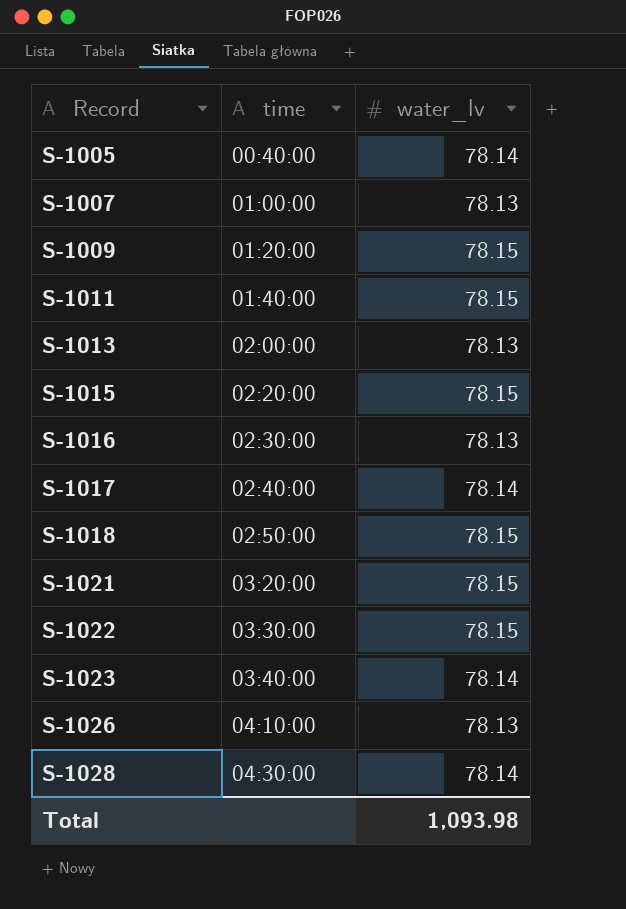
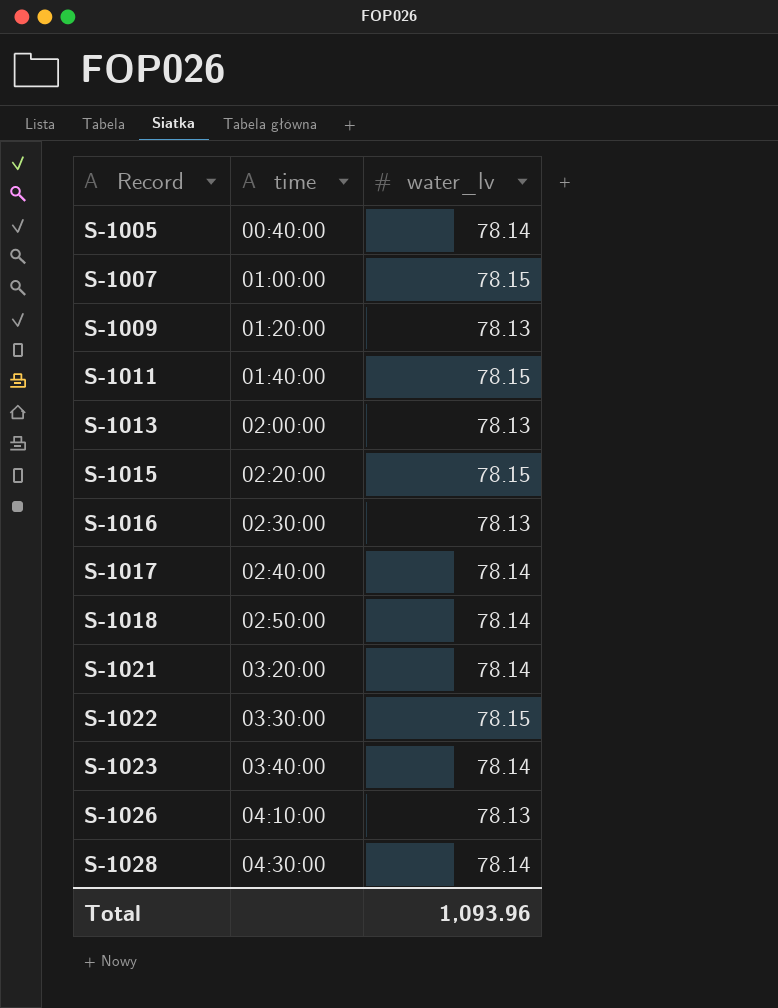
S-1007 | water_lv: 78.13 -> 78.15
S-1009 | water_lv: 78.15 -> 78.13
S-1018 | water_lv: 78.15 -> 78.14
S-1021 | water_lv: 78.15 -> 78.14
Total | water_lv: 1,093.98 -> 1,093.96

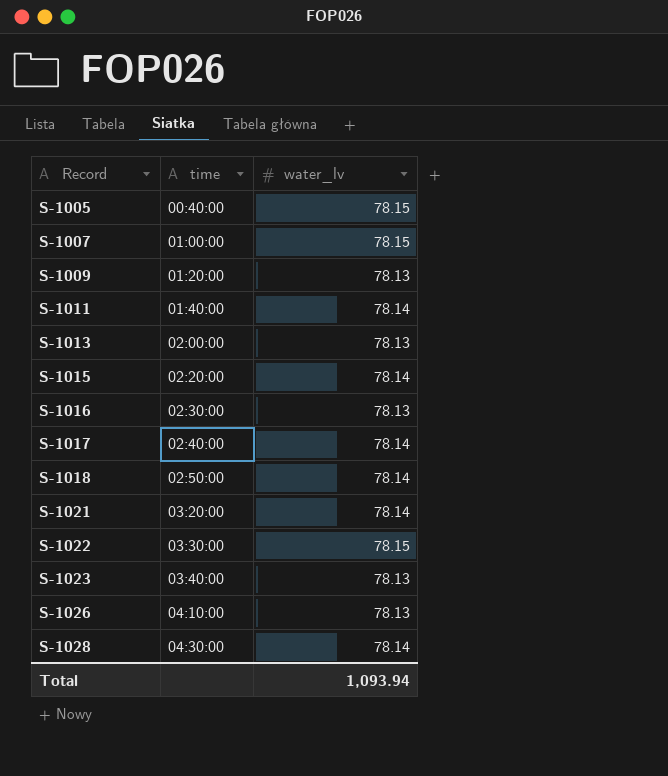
S-1005 | water_lv: 78.14 -> 78.15
S-1011 | water_lv: 78.15 -> 78.14
S-1015 | water_lv: 78.15 -> 78.14
S-1023 | water_lv: 78.14 -> 78.13
Total | water_lv: 1,093.96 -> 1,093.94

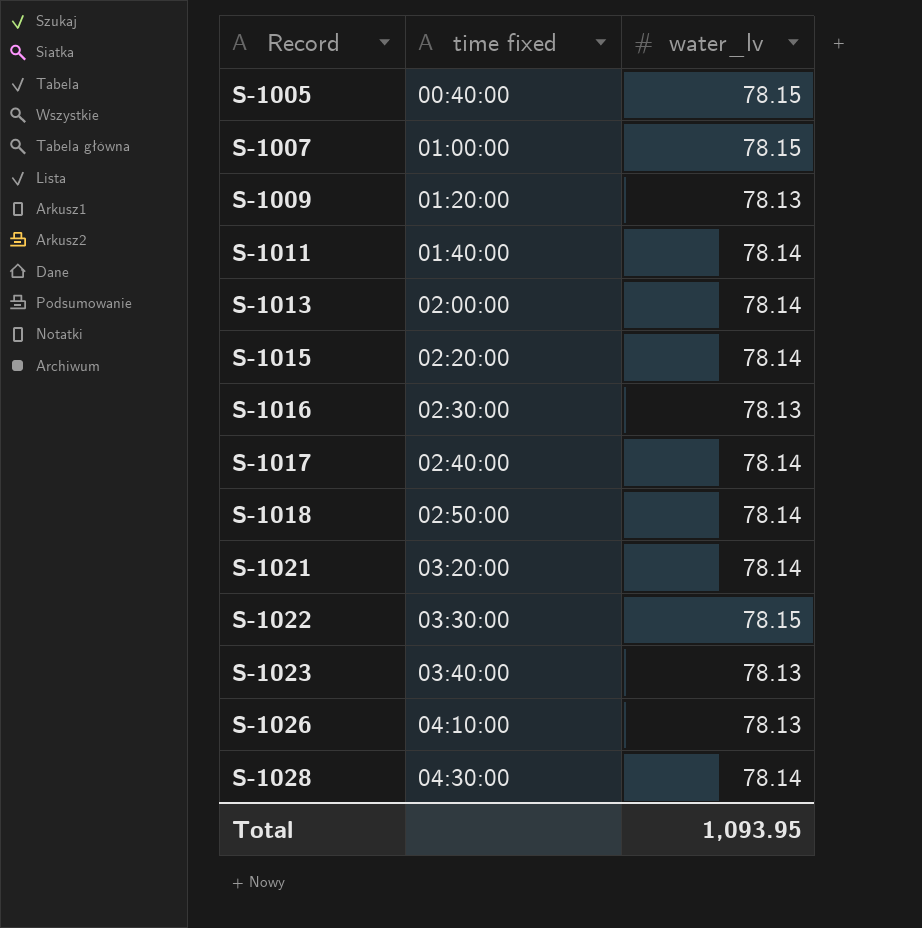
column name: time -> time fixed
S-1013 | water_lv: 78.13 -> 78.14
Total | water_lv: 1,093.94 -> 1,093.95

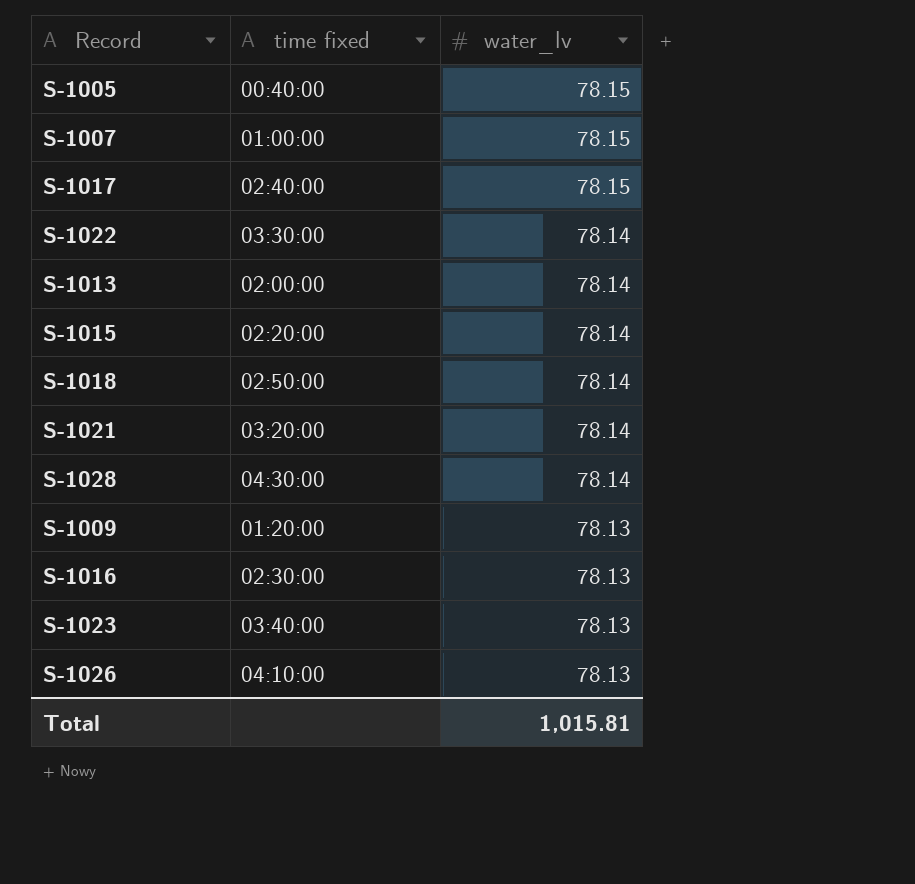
row order: Record ascending -> water_lv descending
row S-1011: 01:40:00 | 78.14 -> none
S-1017 | water_lv: 78.14 -> 78.15
S-1022 | water_lv: 78.15 -> 78.14
Total | water_lv: 1,093.95 -> 1,015.81

